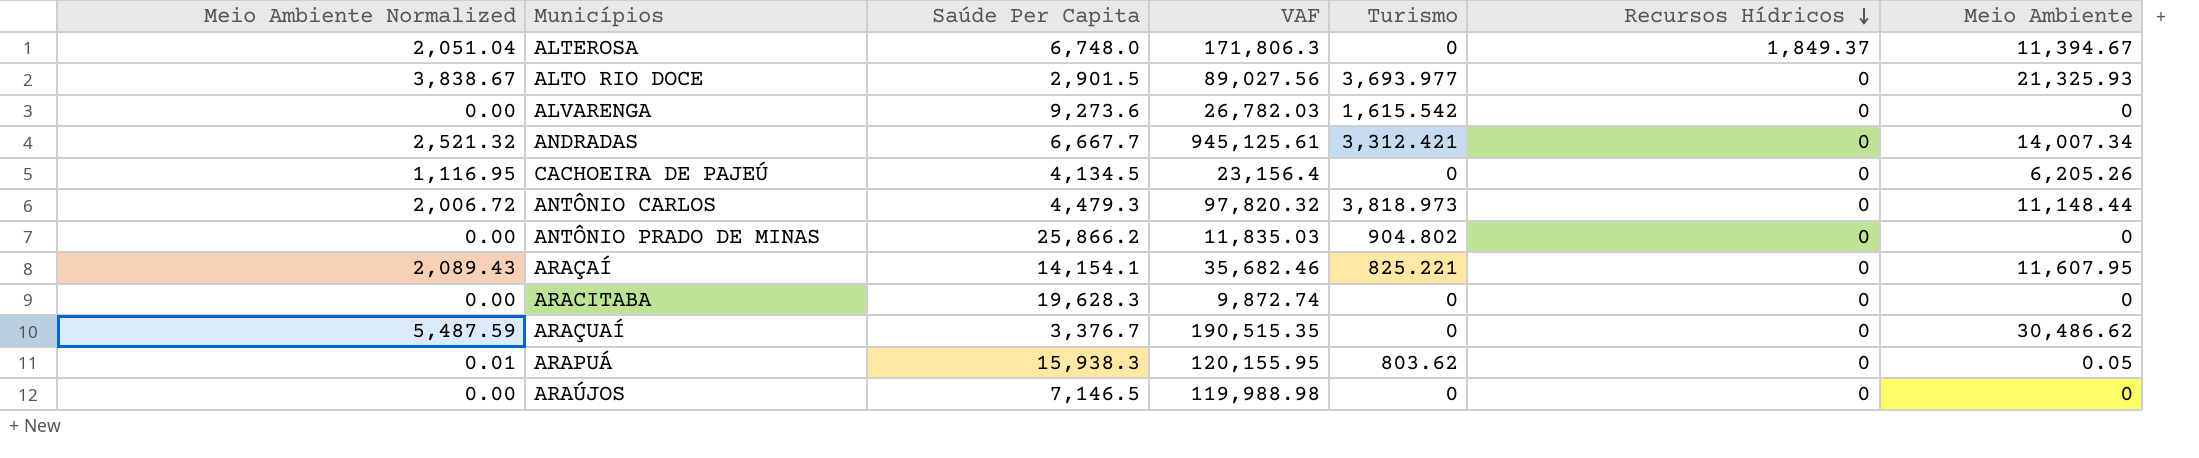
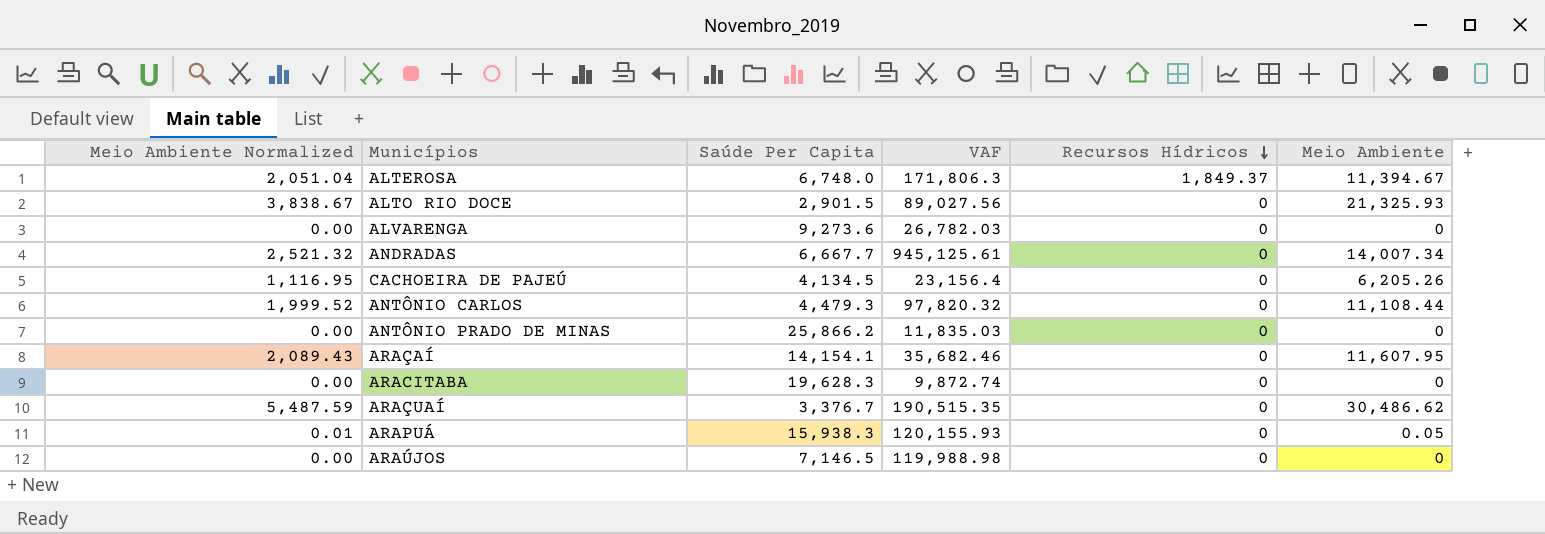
column Turismo | position: 5 -> none
ANTÔNIO CARLOS | Meio Ambiente Normalized: 2,006.72 -> 1,999.52
ANTÔNIO CARLOS | Meio Ambiente: 11,148.44 -> 11,108.44
ARAPUÁ | VAF: 120,155.95 -> 120,155.93

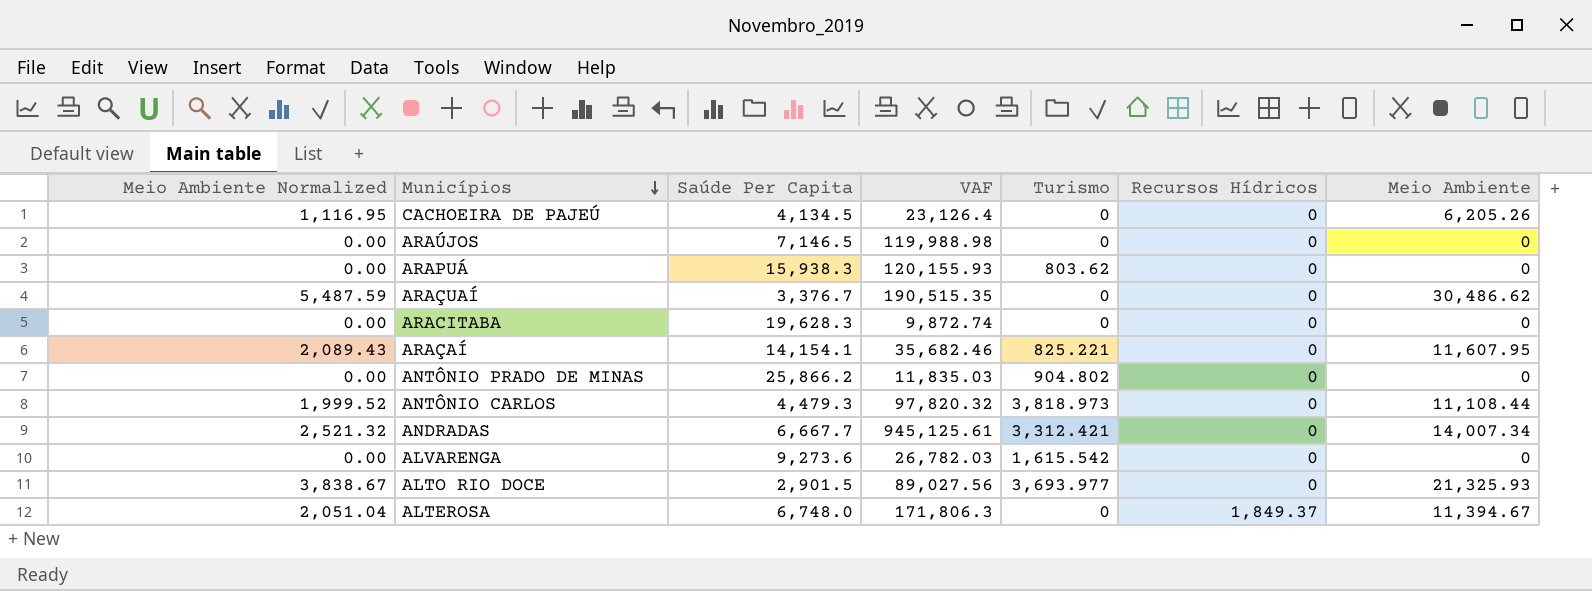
row order: Recursos Hídricos descending -> Municípios descending
column Turismo | position: none -> 5
CACHOEIRA DE PAJEÚ | VAF: 23,156.4 -> 23,126.4
ARAPUÁ | Meio Ambiente Normalized: 0.01 -> 0.00
ARAPUÁ | Meio Ambiente: 0.05 -> 0

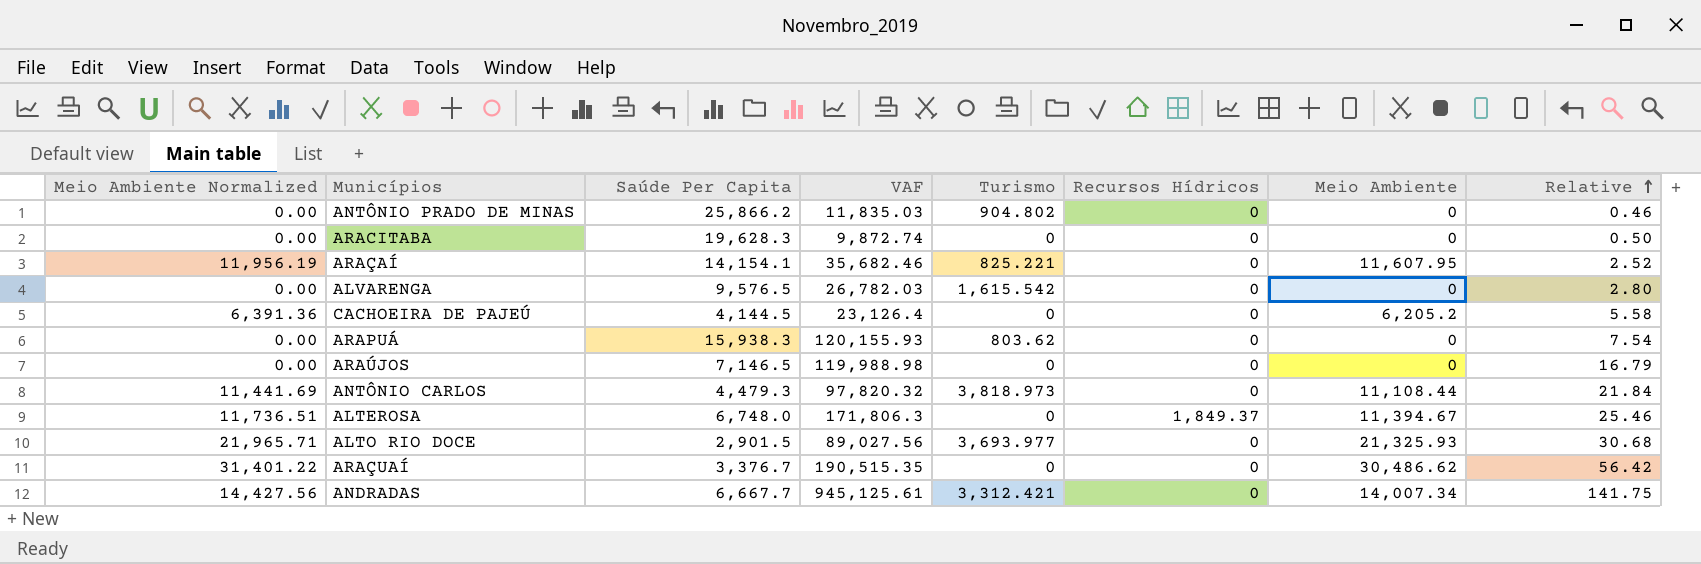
row order: Municípios descending -> Relative ascending
column Meio Ambiente Normalized | formula: [Meio Ambiente] * 0.18 -> [Meio Ambiente] * 1.03
column Relative | formula: none -> [VAF] / [Saúde Per Capita]
ALVARENGA | Saúde Per Capita: 9,273.6 -> 9,576.5
CACHOEIRA DE PAJEÚ | Saúde Per Capita: 4,134.5 -> 4,144.5
CACHOEIRA DE PAJEÚ | Meio Ambiente: 6,205.26 -> 6,205.2

